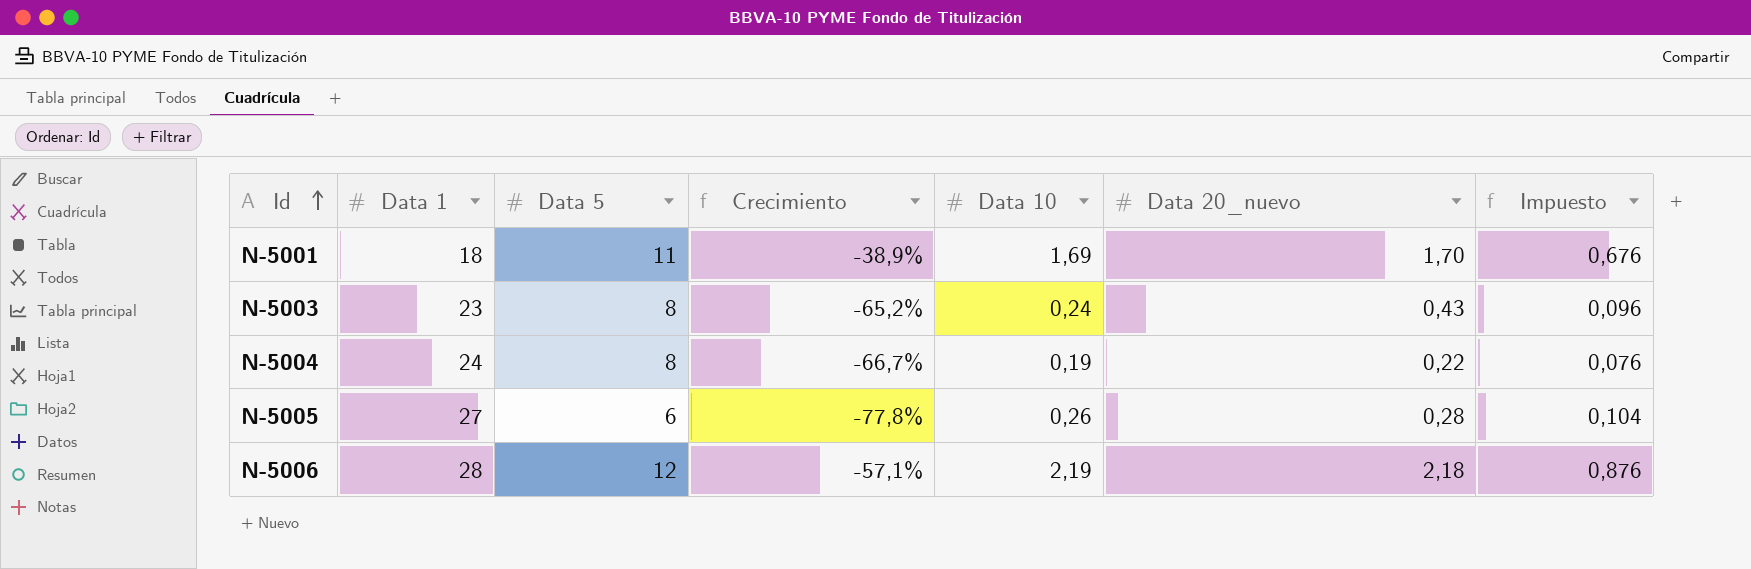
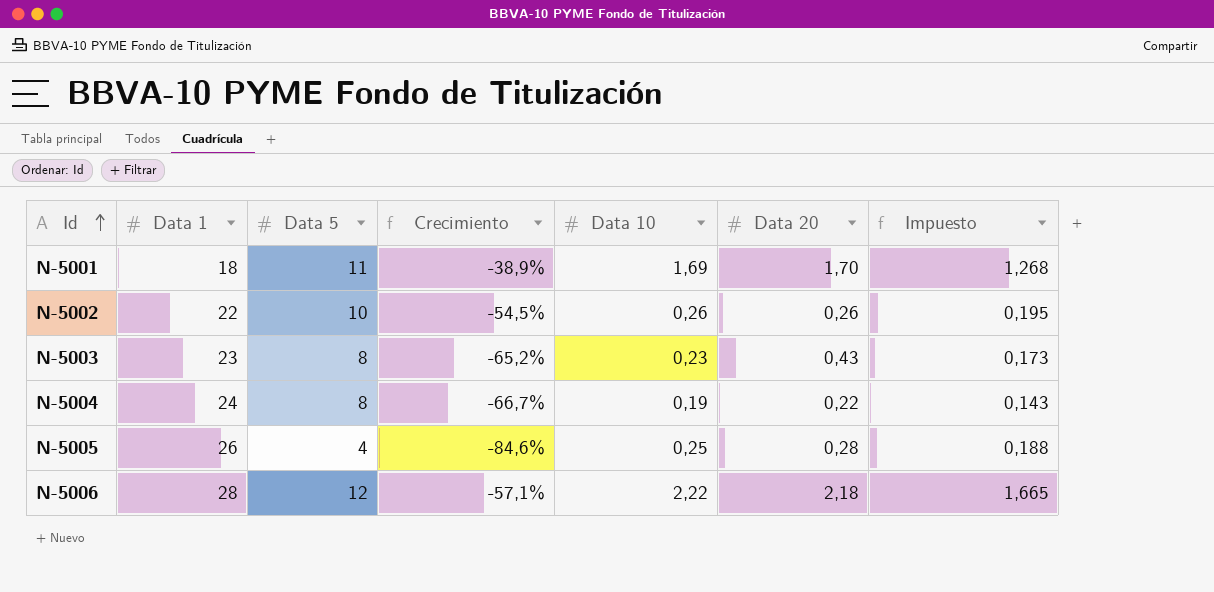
column name: Data 20_nuevo -> Data 20
column Impuesto | formula: [Data 10] * 0,4 -> [Data 10] * 0,75
row N-5002: none -> 22 | 10 | -54,5% | 0,26 | 0,26 | 0,195
N-5003 | Data 10: 0,24 -> 0,23
N-5005 | Data 1: 27 -> 26
N-5005 | Data 5: 6 -> 4
N-5005 | Crecimiento: -77,8% -> -84,6%
N-5005 | Data 10: 0,26 -> 0,25
N-5006 | Data 10: 2,19 -> 2,22

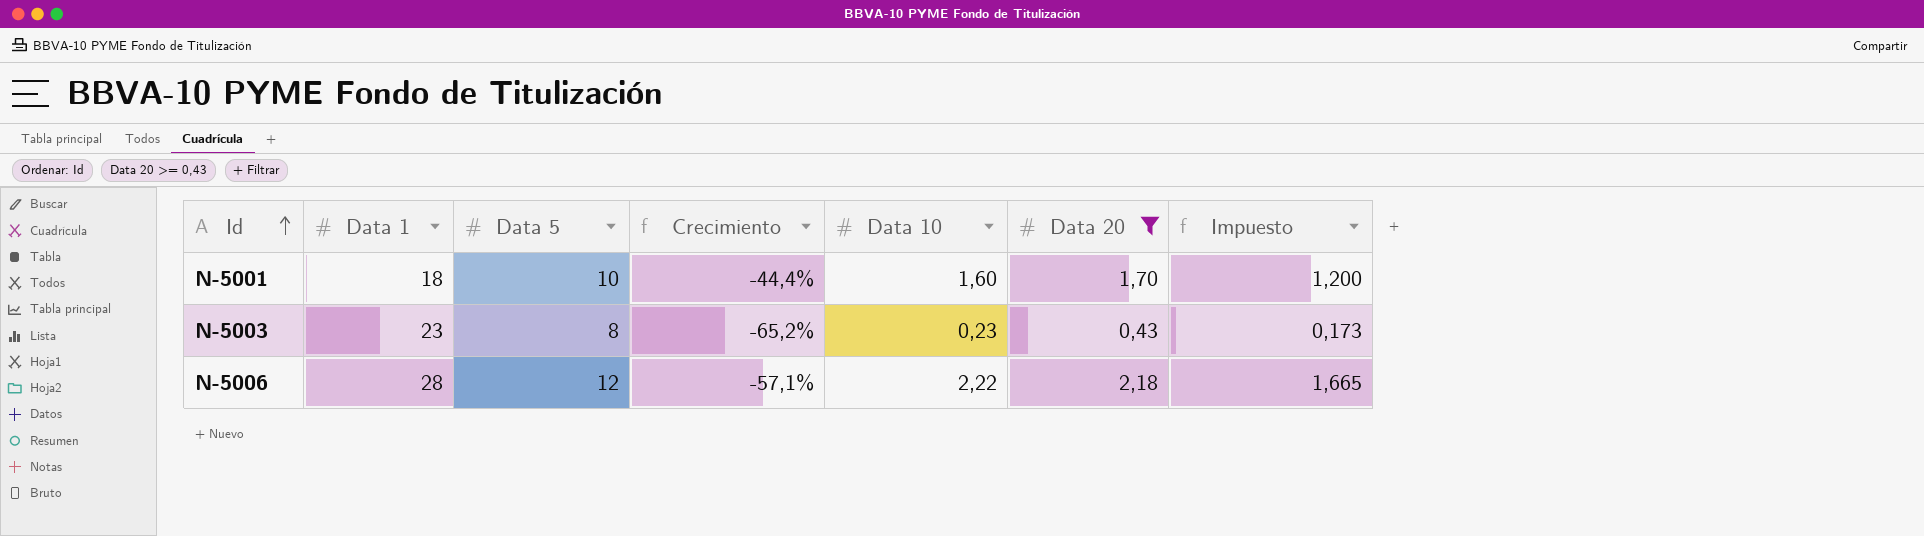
filter: none -> Data 20 >= 0,43
N-5001 | Data 5: 11 -> 10
N-5001 | Crecimiento: -38,9% -> -44,4%
N-5001 | Data 10: 1,69 -> 1,60
N-5001 | Impuesto: 1,268 -> 1,200

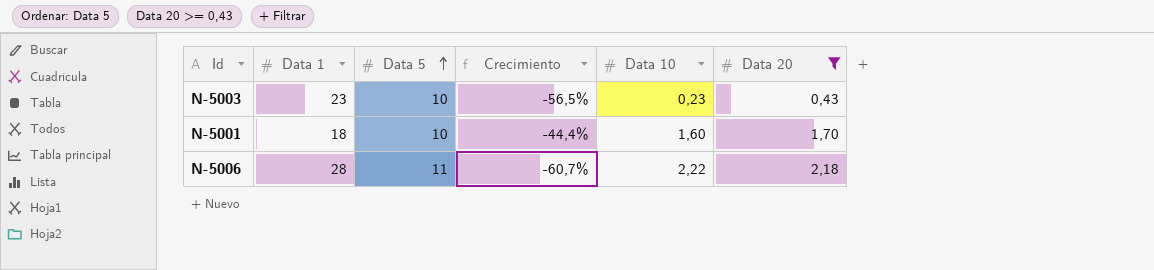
row order: Id ascending -> Data 5 ascending
column Impuesto | formula: [Data 10] * 0,75 -> none
N-5003 | Data 5: 8 -> 10
N-5003 | Crecimiento: -65,2% -> -56,5%
N-5006 | Data 5: 12 -> 11
N-5006 | Crecimiento: -57,1% -> -60,7%

